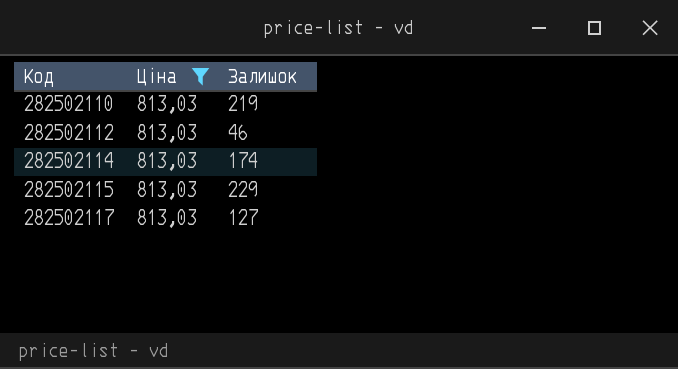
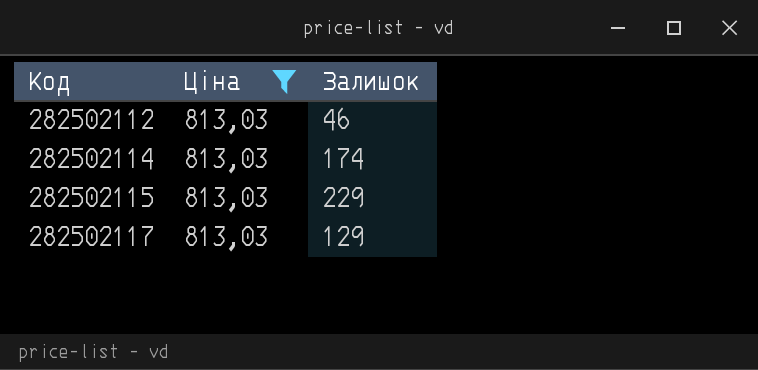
row 282502110: 813,03 | 219 -> none
282502117 | Залишок: 127 -> 129

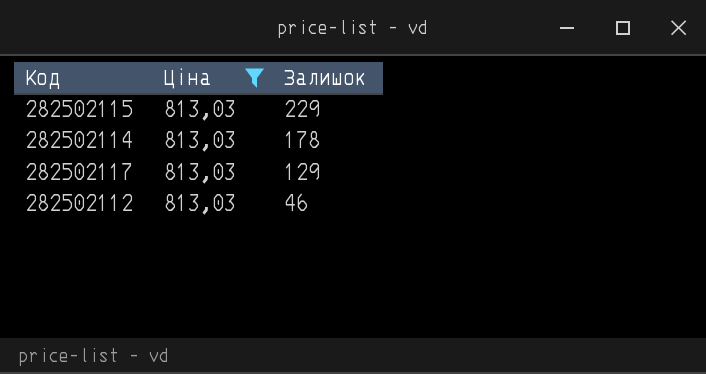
row order: Код ascending -> Залишок descending
282502114 | Залишок: 174 -> 178

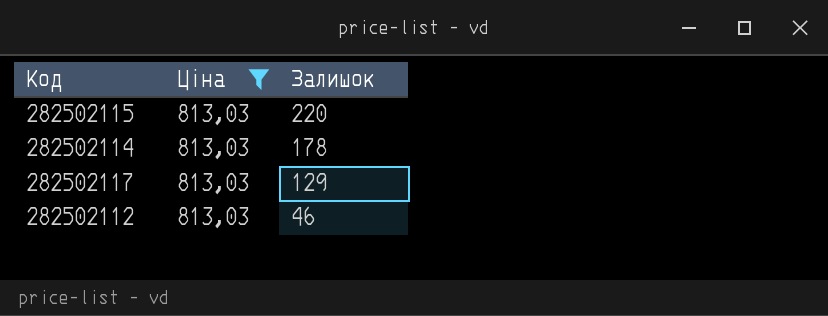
282502115 | Залишок: 229 -> 220

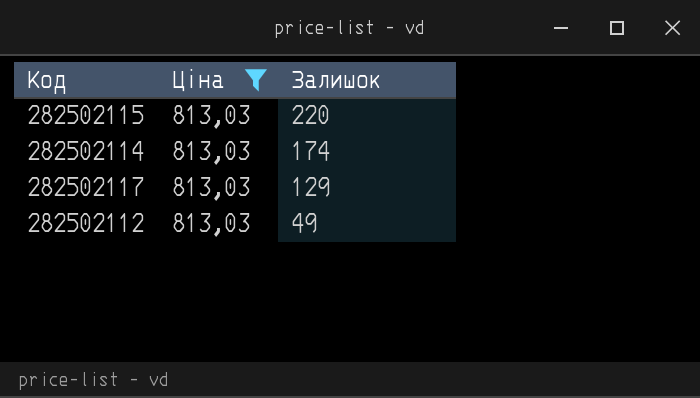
282502114 | Залишок: 178 -> 174
282502112 | Залишок: 46 -> 49

